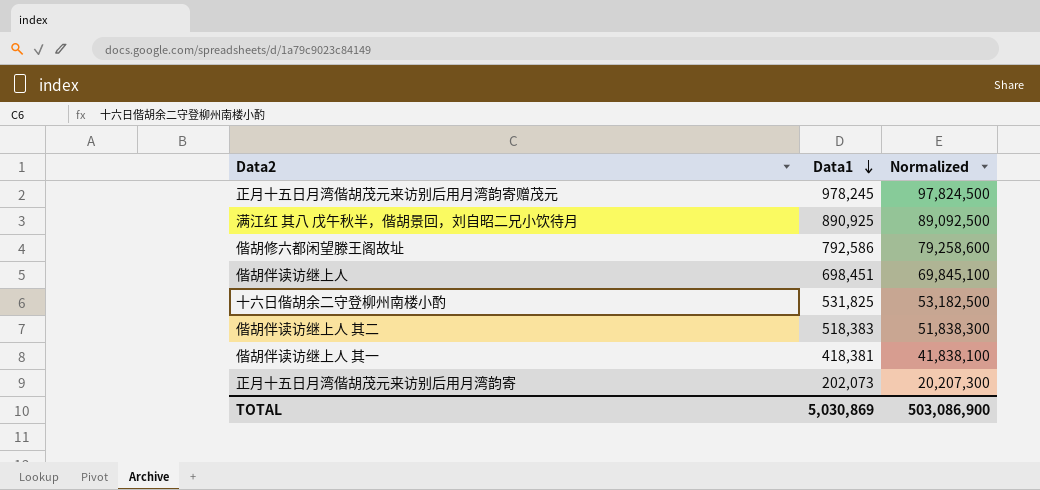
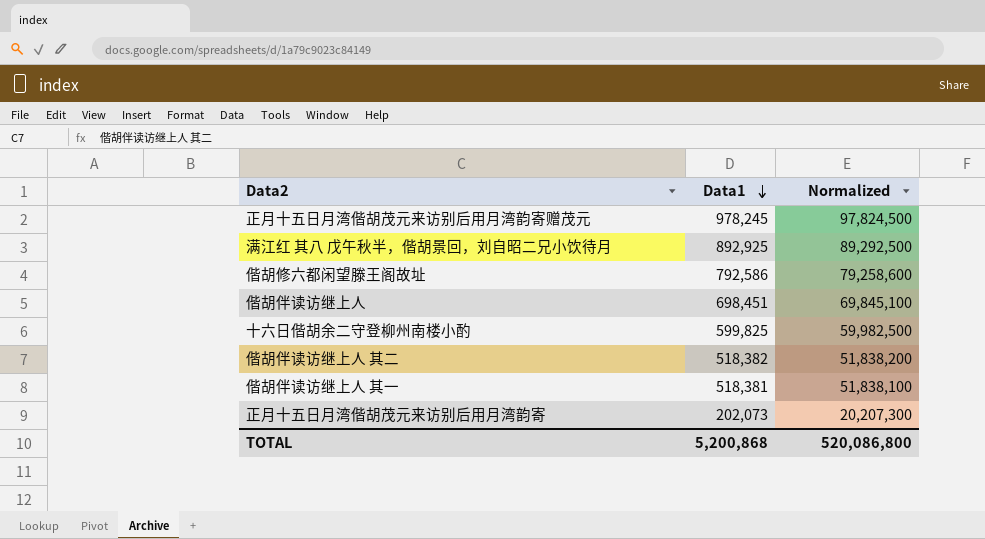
满江红 其八 戊午秋半，偕胡景回，刘自昭二兄小饮待月 | Data1: 890,925 -> 892,925
满江红 其八 戊午秋半，偕胡景回，刘自昭二兄小饮待月 | Normalized: 89,092,500 -> 89,292,500
十六日偕胡余二守登柳州南楼小酌 | Data1: 531,825 -> 599,825
十六日偕胡余二守登柳州南楼小酌 | Normalized: 53,182,500 -> 59,982,500
偕胡伴读访继上人 其二 | Data1: 518,383 -> 518,382
偕胡伴读访继上人 其二 | Normalized: 51,838,300 -> 51,838,200
偕胡伴读访继上人 其一 | Data1: 418,381 -> 518,381
偕胡伴读访继上人 其一 | Normalized: 41,838,100 -> 51,838,100
TOTAL | Data1: 5,030,869 -> 5,200,868
TOTAL | Normalized: 503,086,900 -> 520,086,800

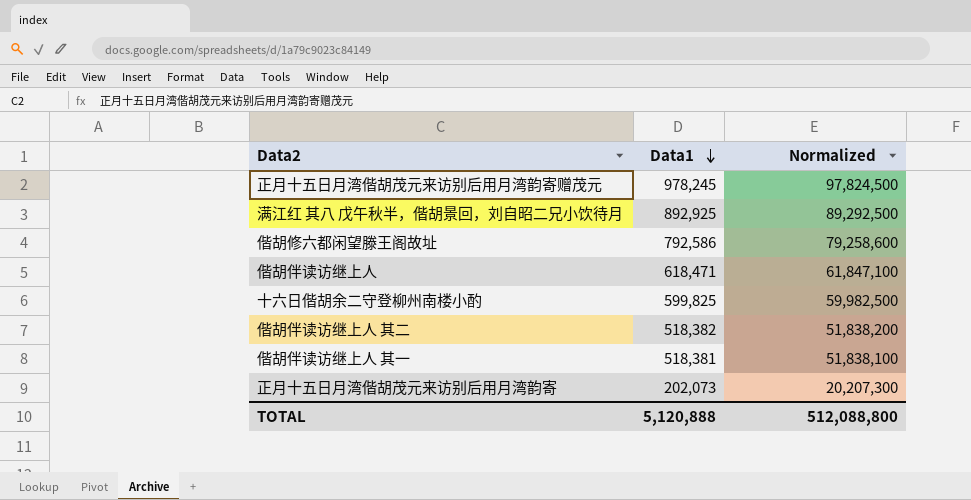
偕胡伴读访继上人 | Data1: 698,451 -> 618,471
偕胡伴读访继上人 | Normalized: 69,845,100 -> 61,847,100
TOTAL | Data1: 5,200,868 -> 5,120,888
TOTAL | Normalized: 520,086,800 -> 512,088,800

